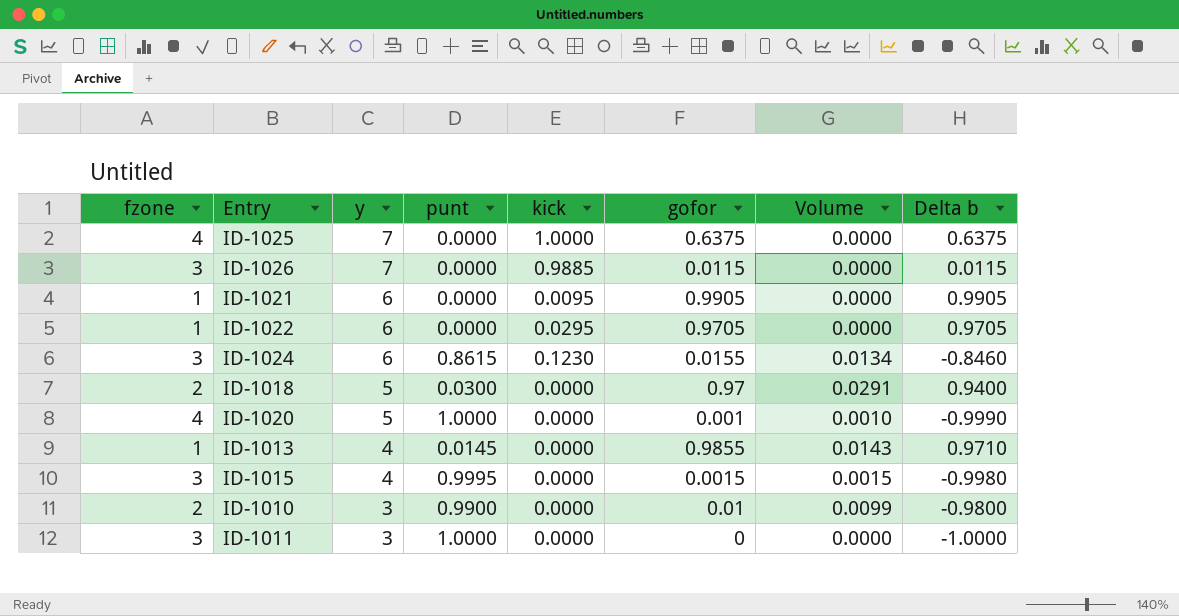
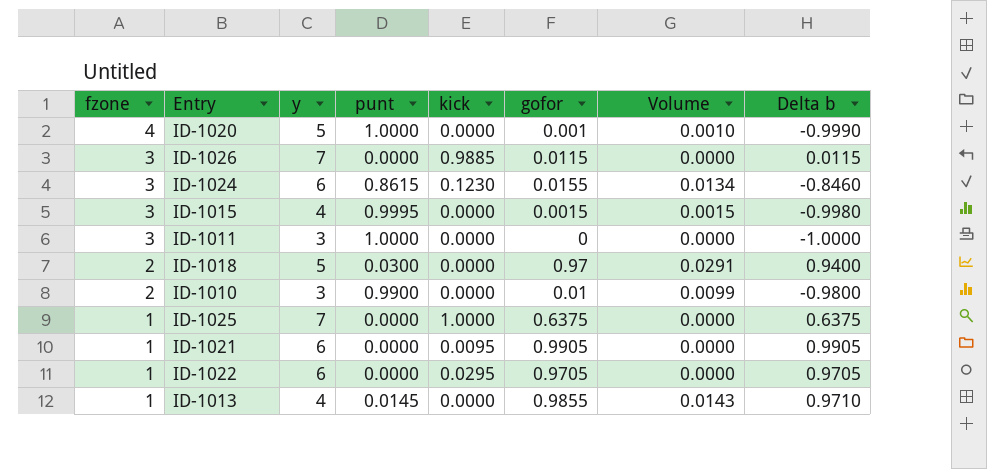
row order: y descending -> fzone descending
ID-1025 | fzone: 4 -> 1

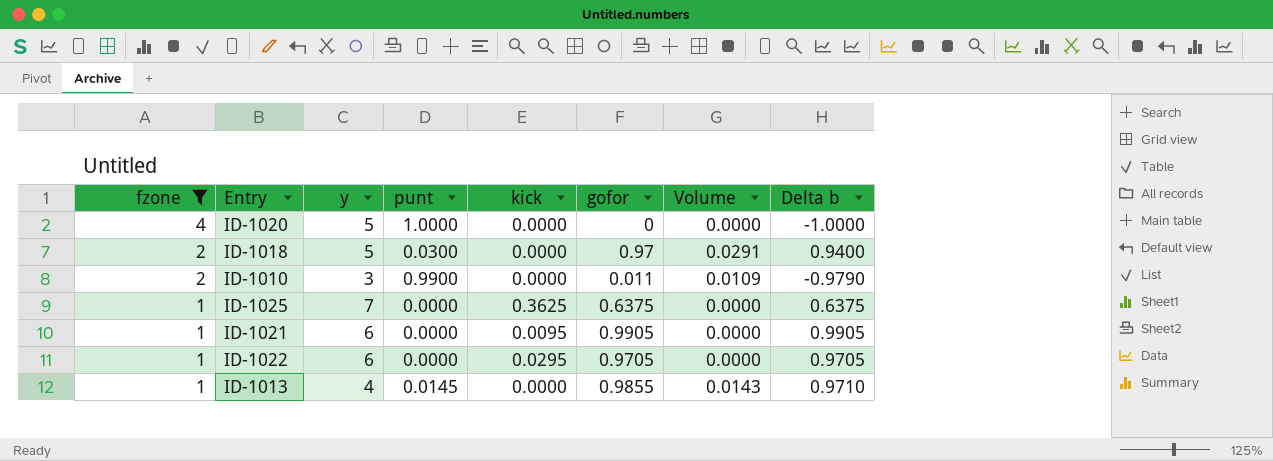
filter: none -> fzone != 3
ID-1020 | gofor: 0.001 -> 0
ID-1020 | Volume: 0.0010 -> 0.0000
ID-1020 | Delta b: -0.9990 -> -1.0000
ID-1010 | gofor: 0.01 -> 0.011
ID-1010 | Volume: 0.0099 -> 0.0109
ID-1010 | Delta b: -0.9800 -> -0.9790
ID-1025 | kick: 1.0000 -> 0.3625

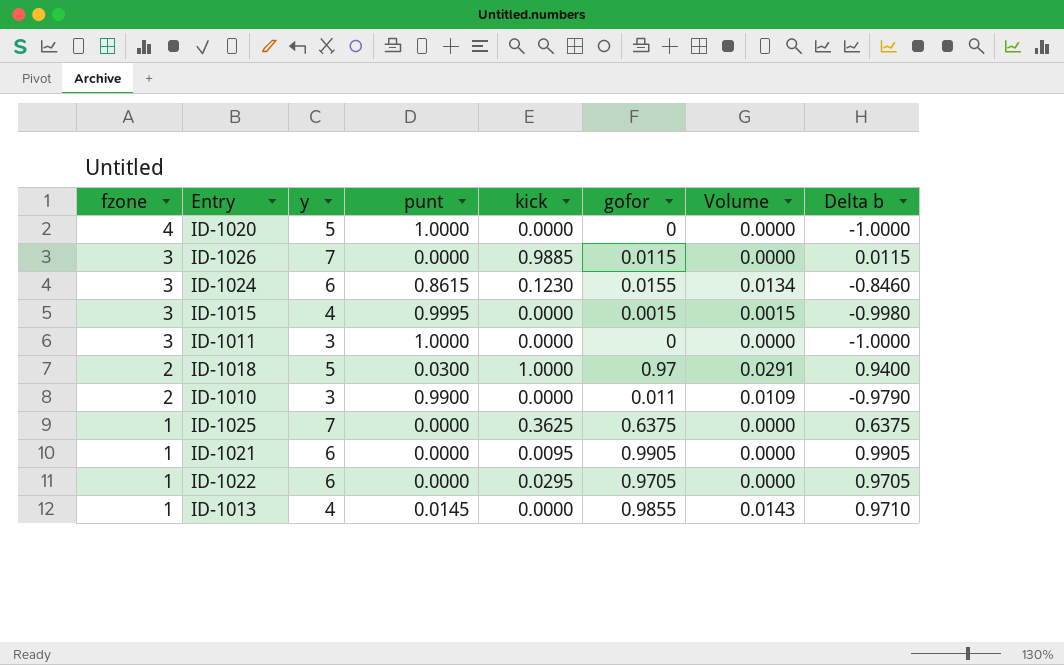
filter: fzone != 3 -> none
ID-1018 | kick: 0.0000 -> 1.0000

